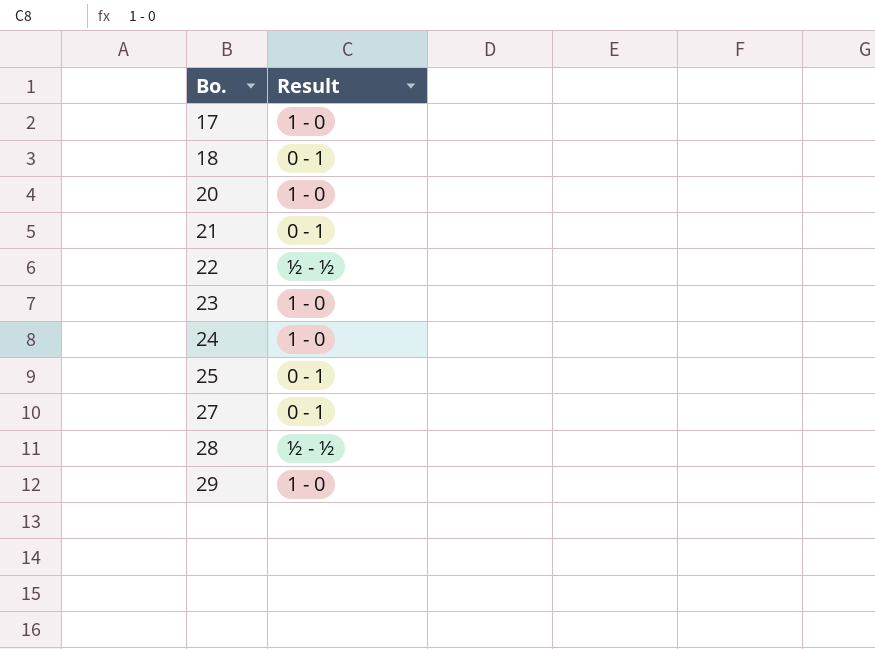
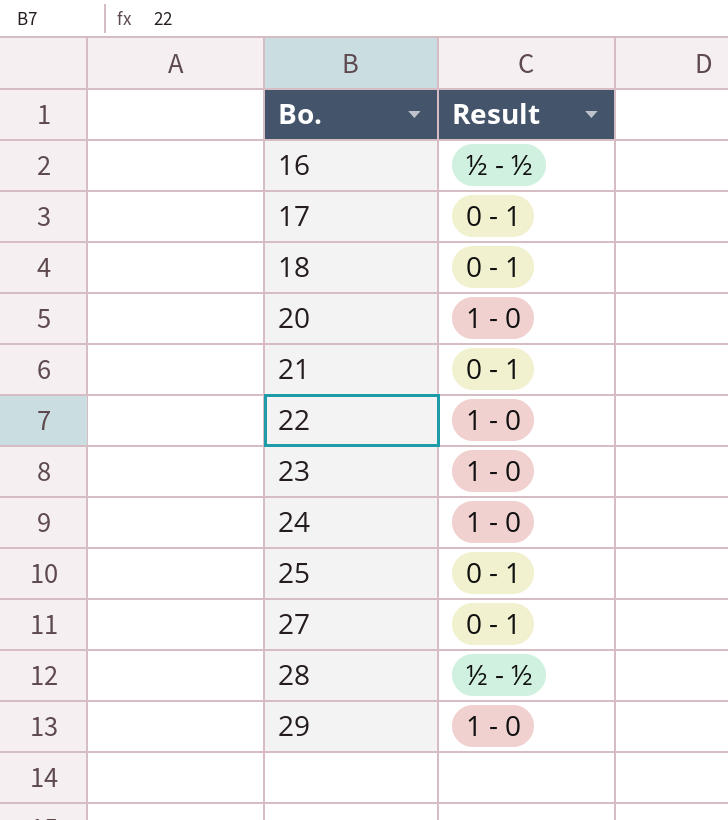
row 16: none -> ½ - ½
17 | Result: 1 - 0 -> 0 - 1
22 | Result: ½ - ½ -> 1 - 0

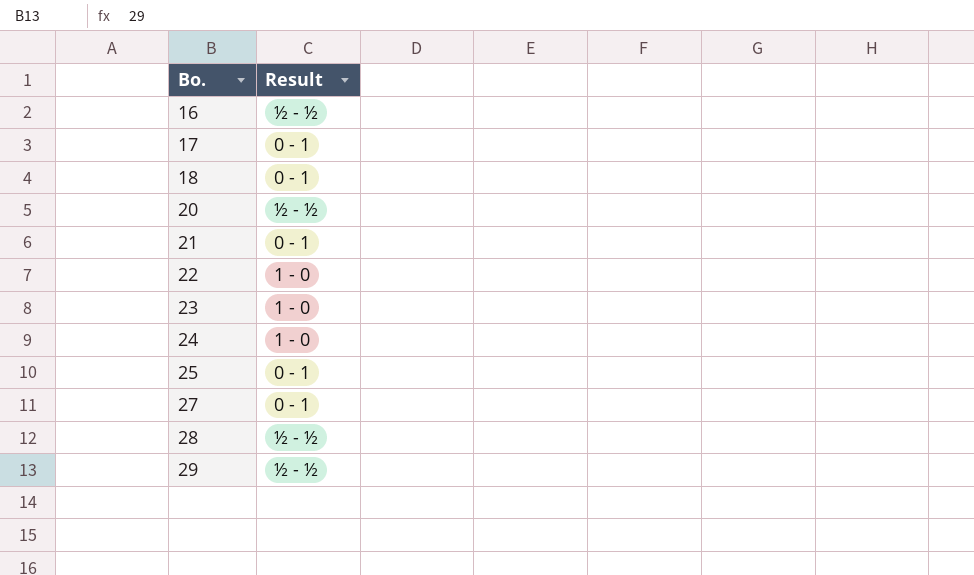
20 | Result: 1 - 0 -> ½ - ½
29 | Result: 1 - 0 -> ½ - ½

